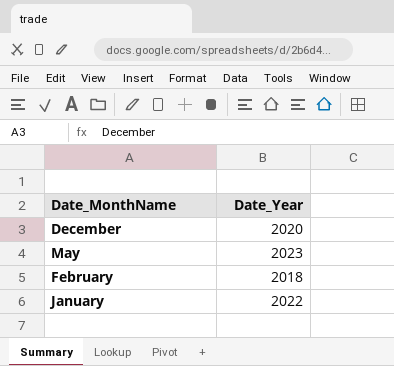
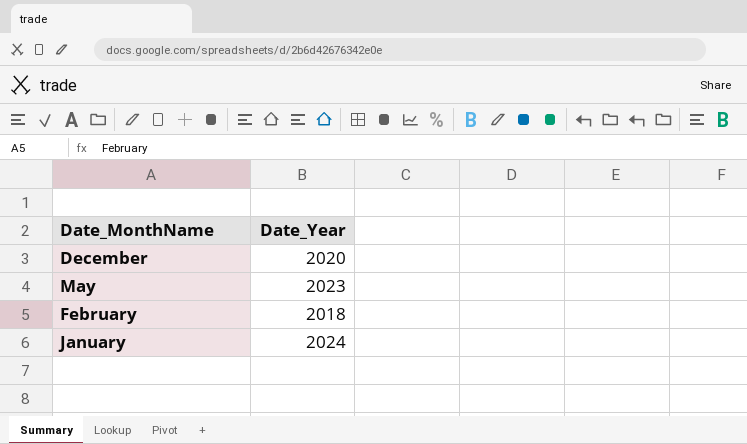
January | Date_Year: 2022 -> 2024

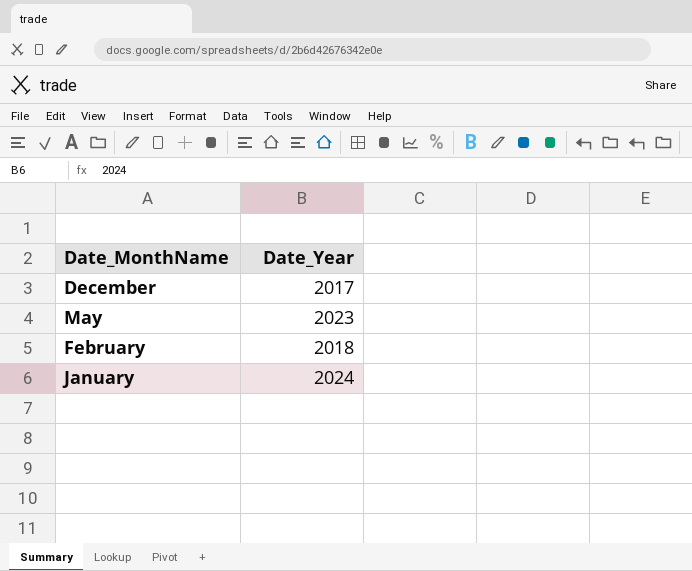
December | Date_Year: 2020 -> 2017

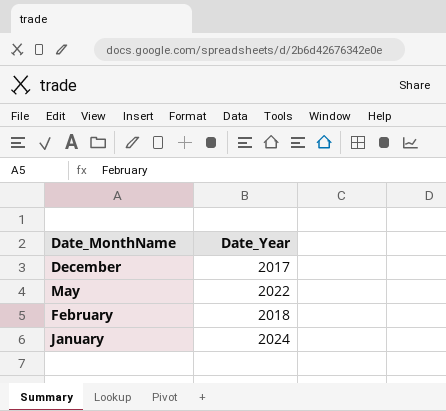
May | Date_Year: 2023 -> 2022

